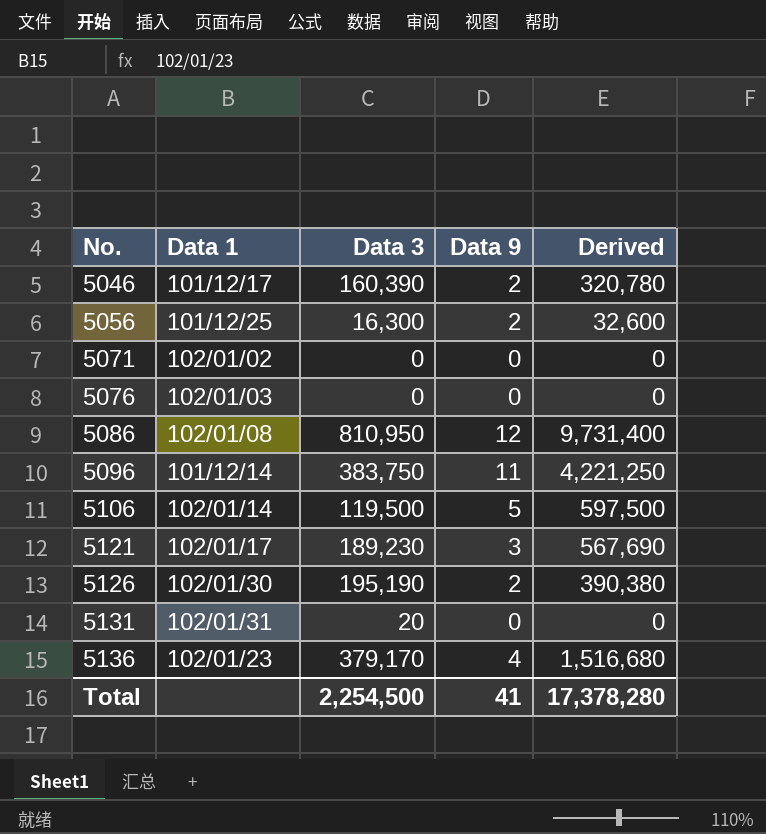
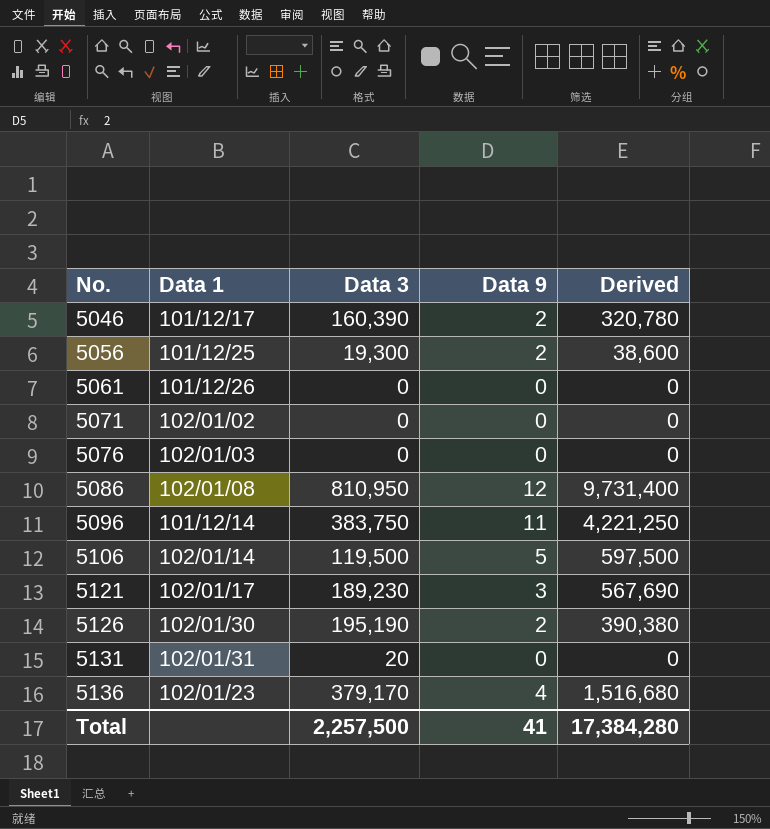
5056 | Data 3: 16,300 -> 19,300
5056 | Derived: 32,600 -> 38,600
row 5061: none -> 101/12/26 | 0 | 0 | 0
Total | Data 3: 2,254,500 -> 2,257,500
Total | Derived: 17,378,280 -> 17,384,280

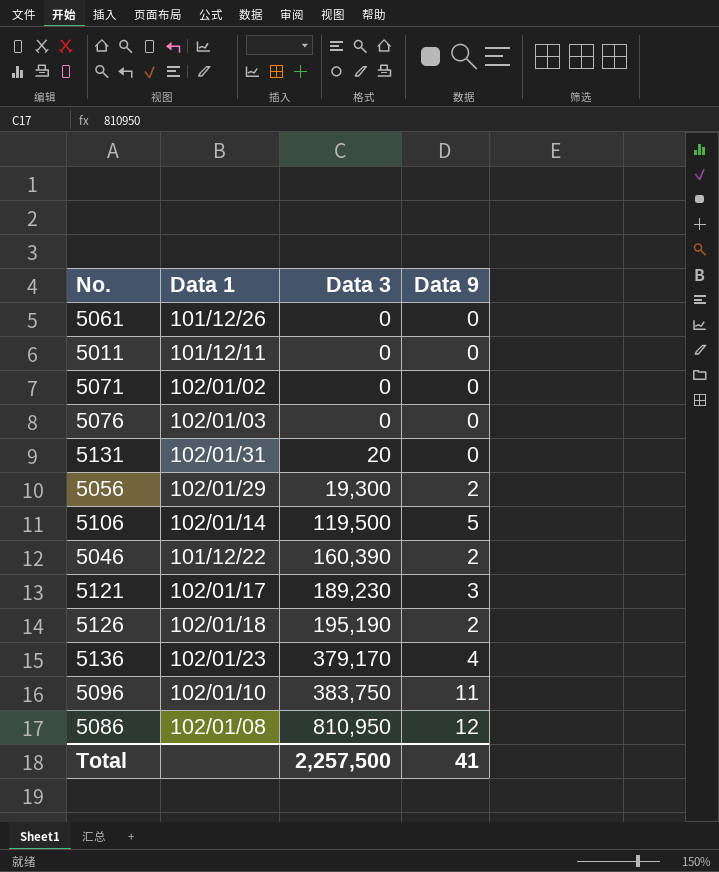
row order: No. ascending -> Data 3 ascending
column Derived | formula: [Data 3] * [Data 9] -> none
row 5011: none -> 101/12/11 | 0 | 0
5056 | Data 1: 101/12/25 -> 102/01/29
5046 | Data 1: 101/12/17 -> 101/12/22
5126 | Data 1: 102/01/30 -> 102/01/18
5096 | Data 1: 101/12/14 -> 102/01/10

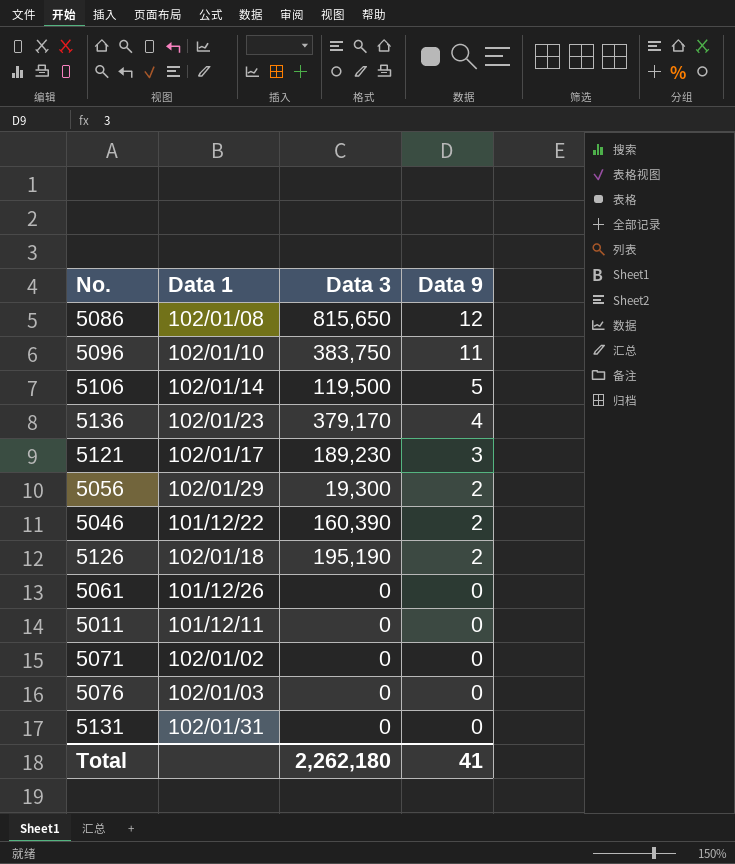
row order: Data 3 ascending -> Data 9 descending
5086 | Data 3: 810,950 -> 815,650
5131 | Data 3: 20 -> 0
Total | Data 3: 2,257,500 -> 2,262,180

